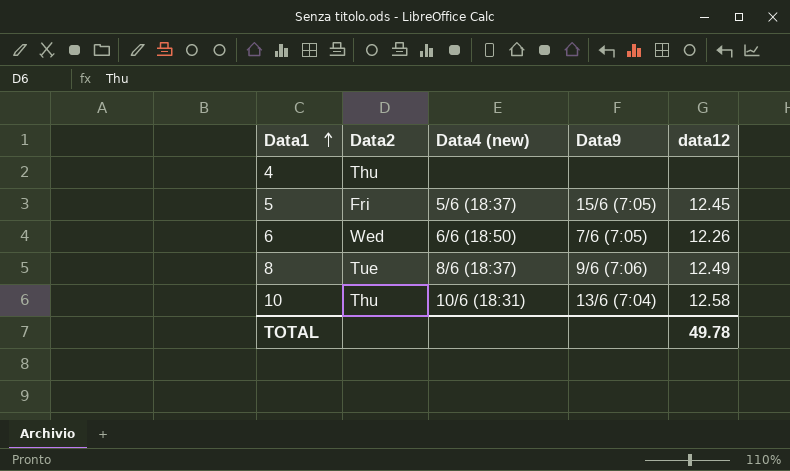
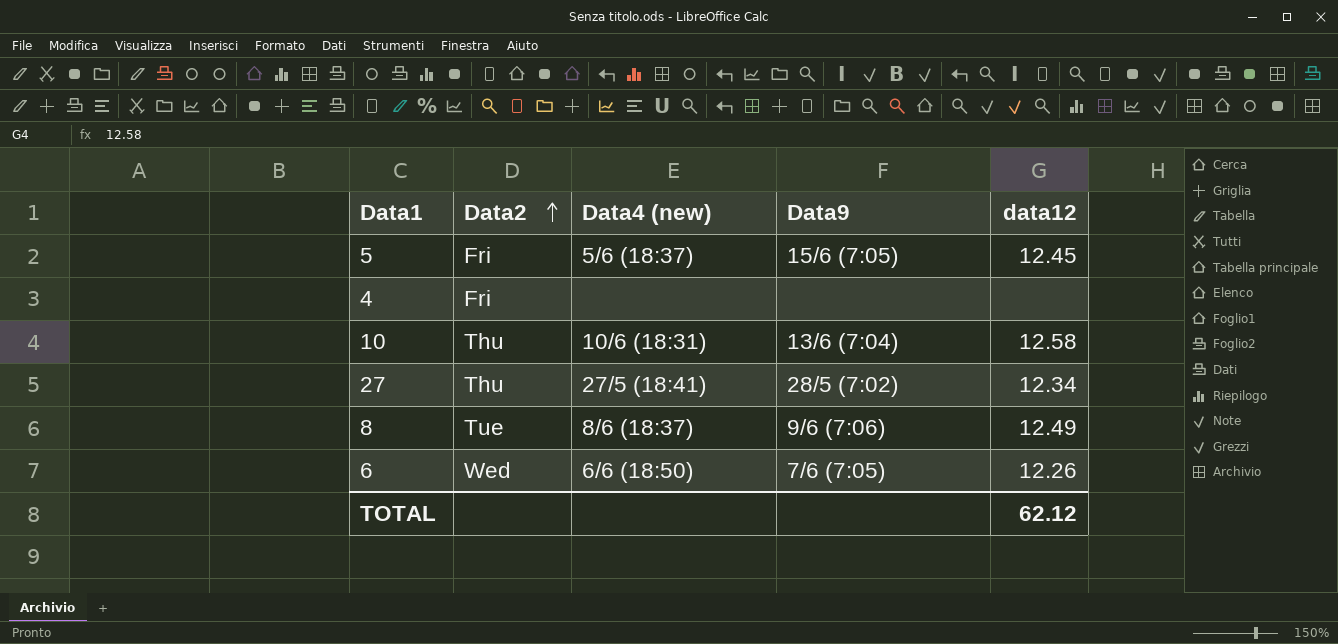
row order: Data1 ascending -> Data2 ascending
4 | Data2: Thu -> Fri
row 27: none -> Thu | 27/5 (18:41) | 28/5 (7:02) | 12.34
TOTAL | data12: 49.78 -> 62.12

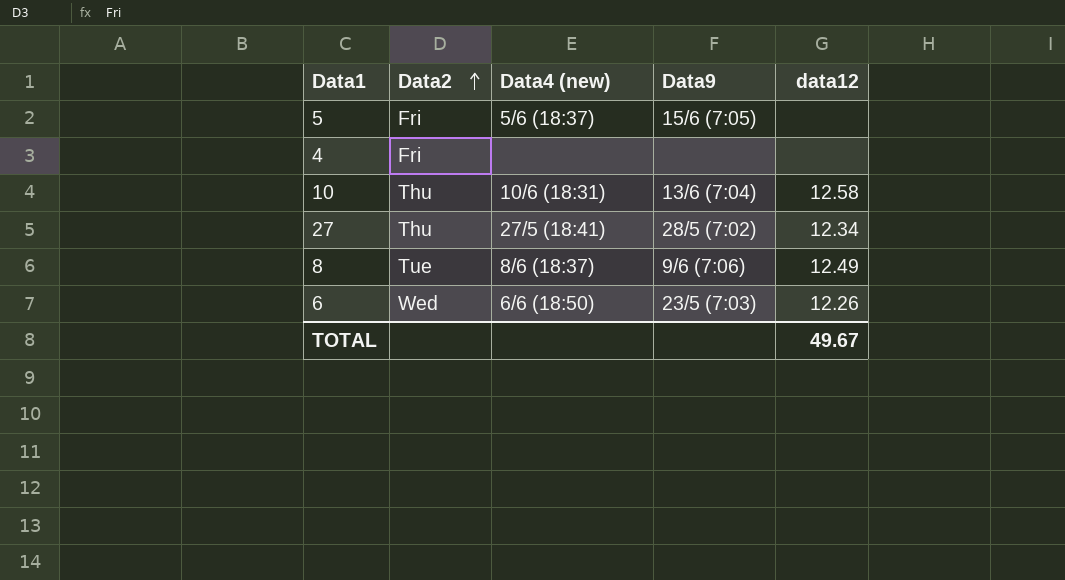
5 | data12: 12.45 -> none
6 | Data9: 7/6 (7:05) -> 23/5 (7:03)
TOTAL | data12: 62.12 -> 49.67

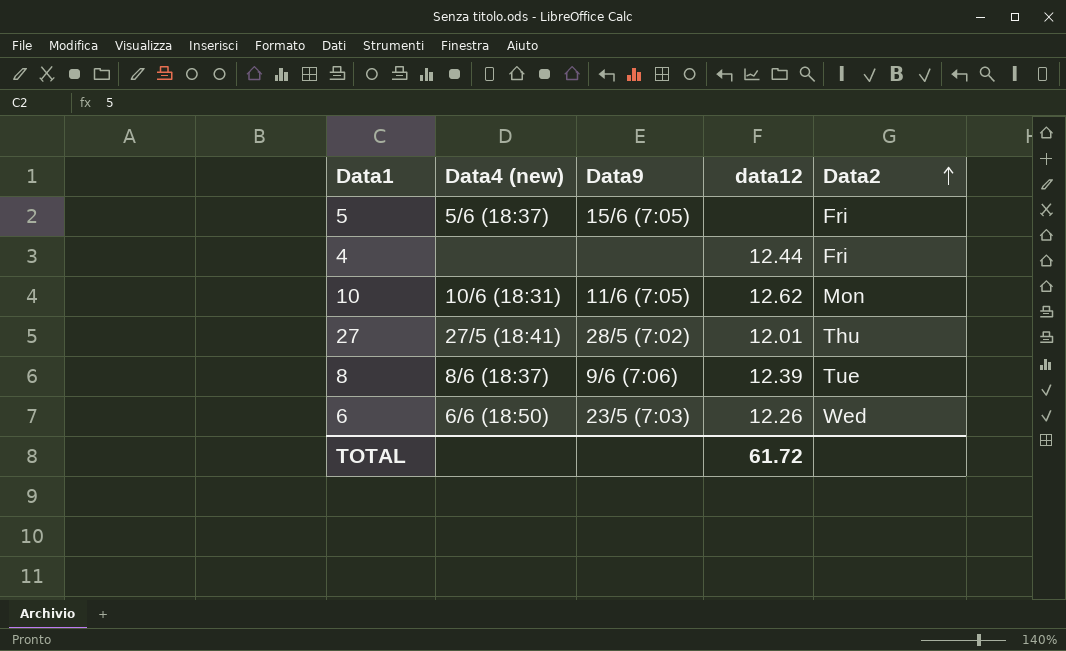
column Data2 | position: 2 -> 5
4 | data12: none -> 12.44
10 | Data9: 13/6 (7:04) -> 11/6 (7:05)
10 | data12: 12.58 -> 12.62
10 | Data2: Thu -> Mon
27 | data12: 12.34 -> 12.01
8 | data12: 12.49 -> 12.39
TOTAL | data12: 49.67 -> 61.72

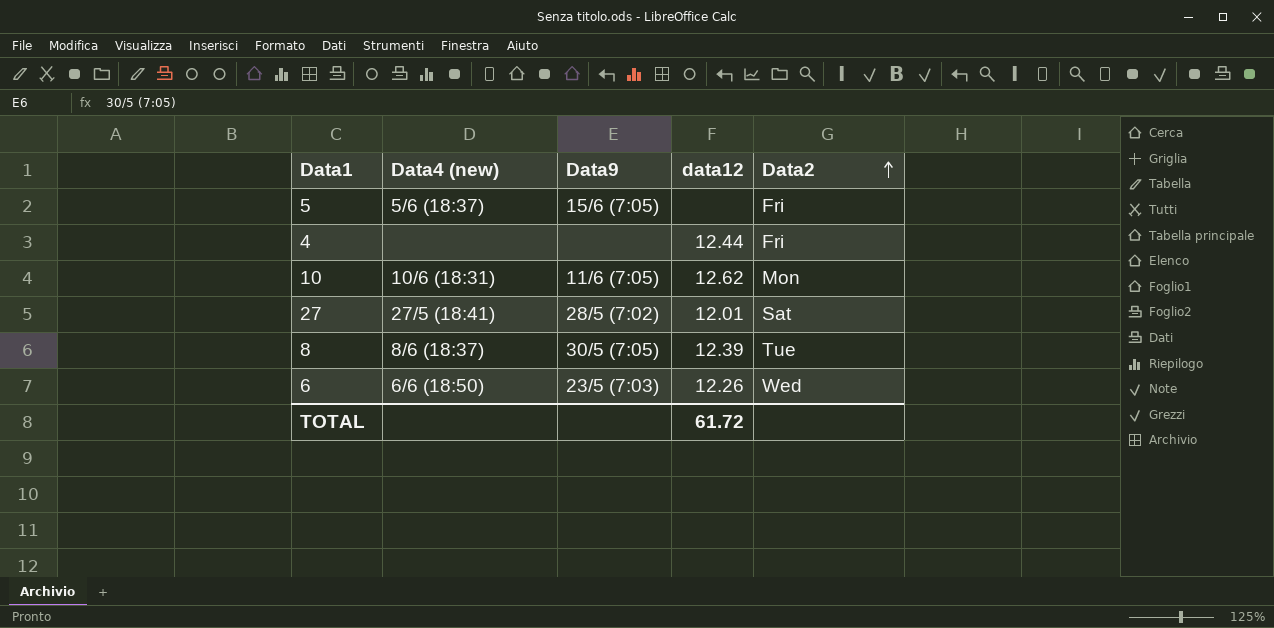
27 | Data2: Thu -> Sat
8 | Data9: 9/6 (7:06) -> 30/5 (7:05)

